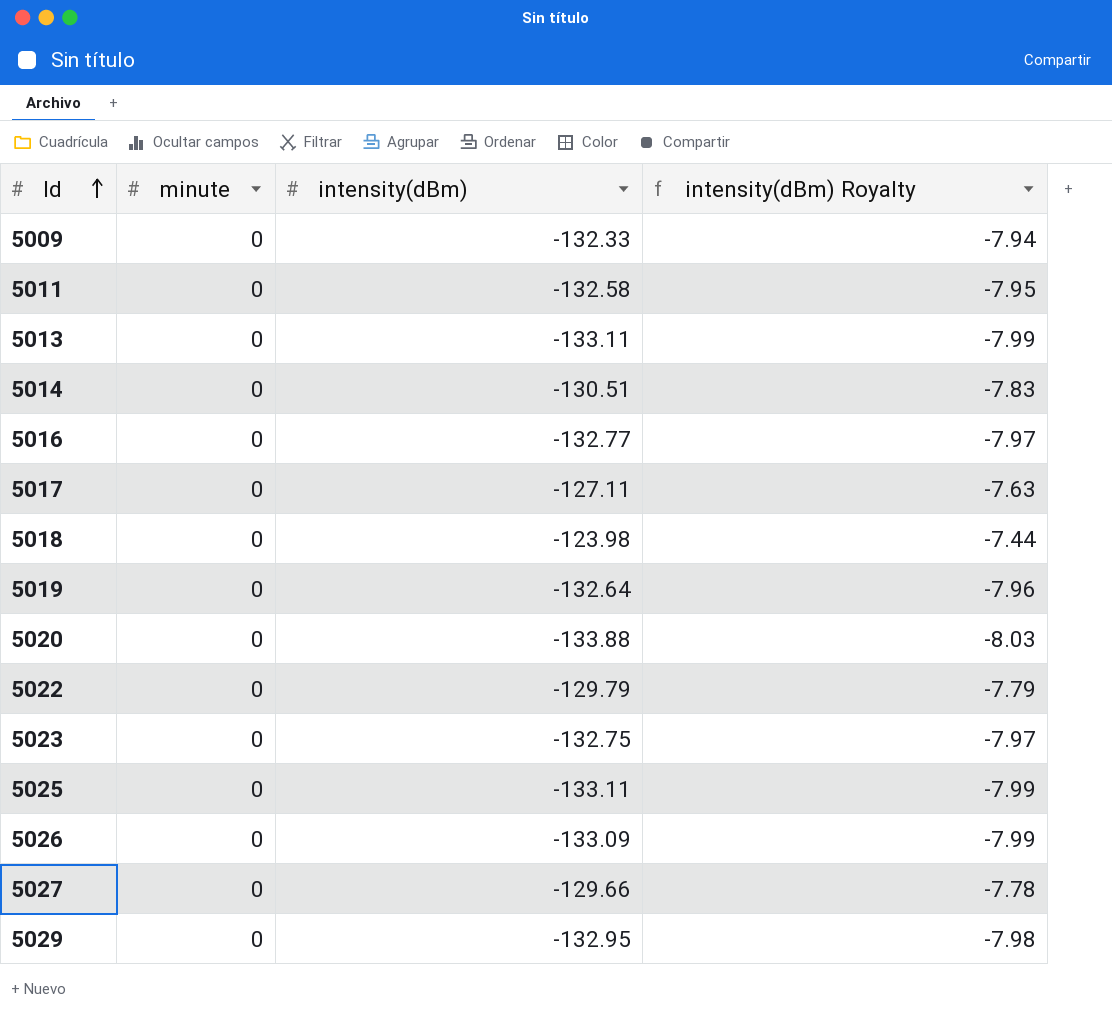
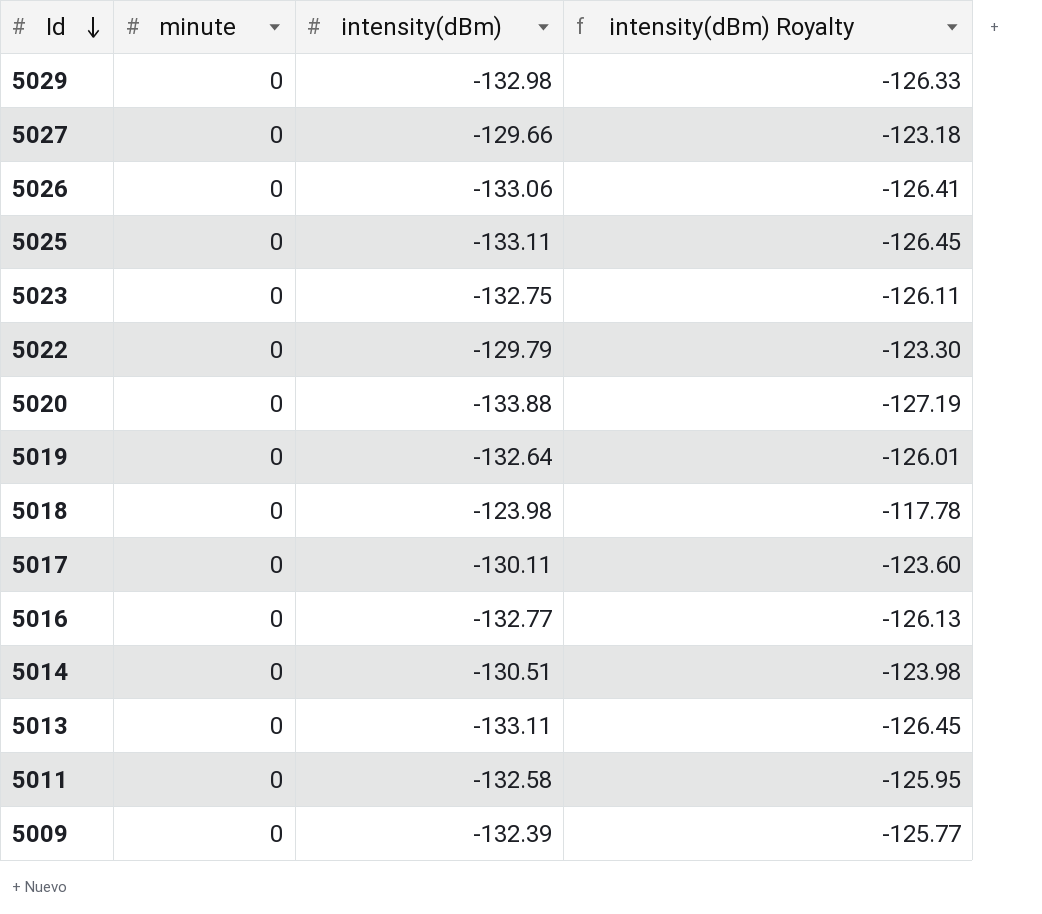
row order: Id ascending -> Id descending
column intensity(dBm) Royalty | formula: [intensity(dBm)] * 0.06 -> [intensity(dBm)] * 0.95
5029 | intensity(dBm): -132.95 -> -132.98
5026 | intensity(dBm): -133.09 -> -133.06
5017 | intensity(dBm): -127.11 -> -130.11
5009 | intensity(dBm): -132.33 -> -132.39

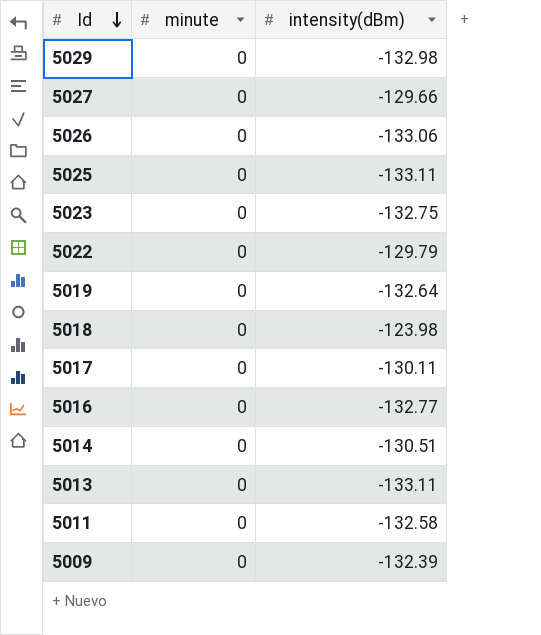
column intensity(dBm) Royalty | formula: [intensity(dBm)] * 0.95 -> none
row 5020: 0 | -133.88 | -127.19 -> none

